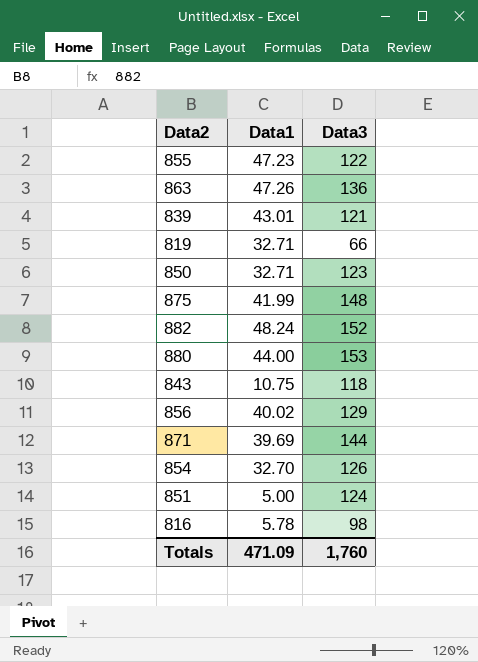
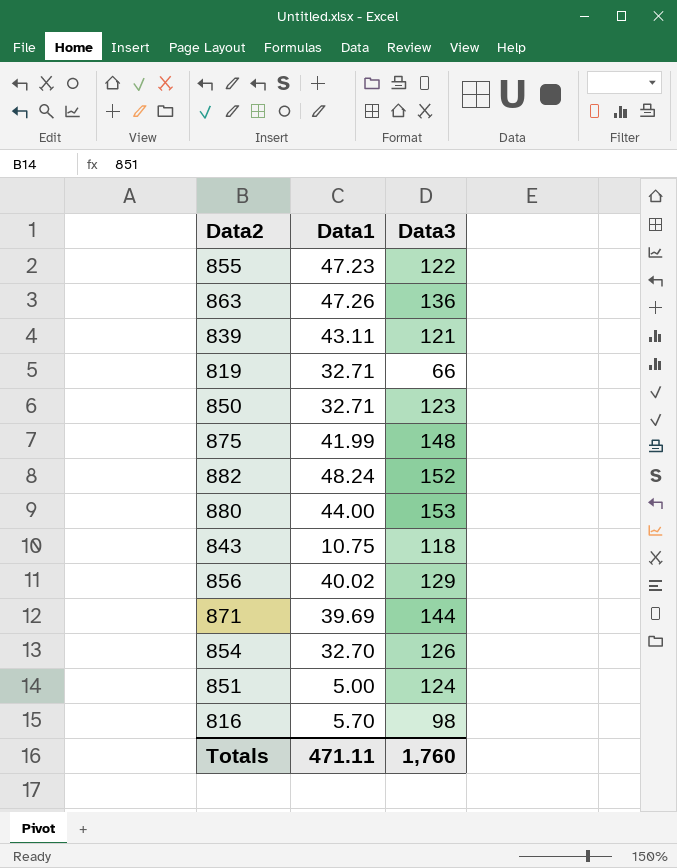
839 | Data1: 43.01 -> 43.11
816 | Data1: 5.78 -> 5.70
Totals | Data1: 471.09 -> 471.11

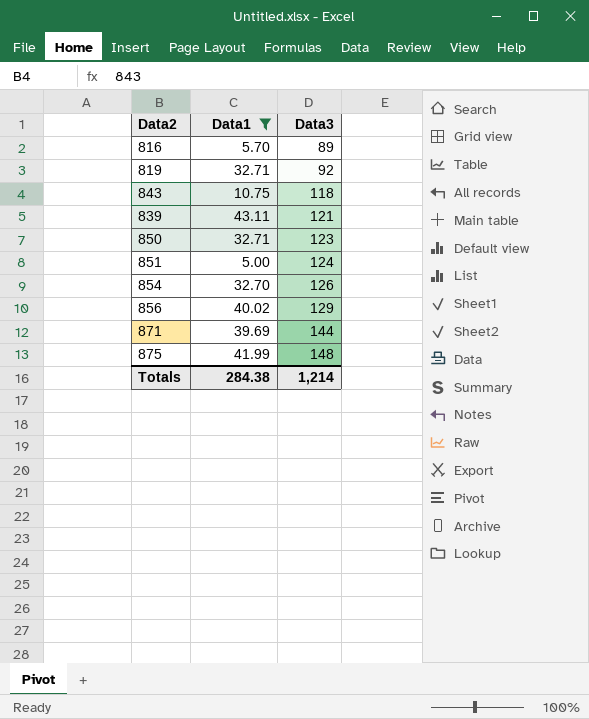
filter: none -> Data1 <= 43.11
row order: none -> Data3 ascending
816 | Data3: 98 -> 89
819 | Data3: 66 -> 92
Totals | Data1: 471.11 -> 284.38
Totals | Data3: 1,760 -> 1,214

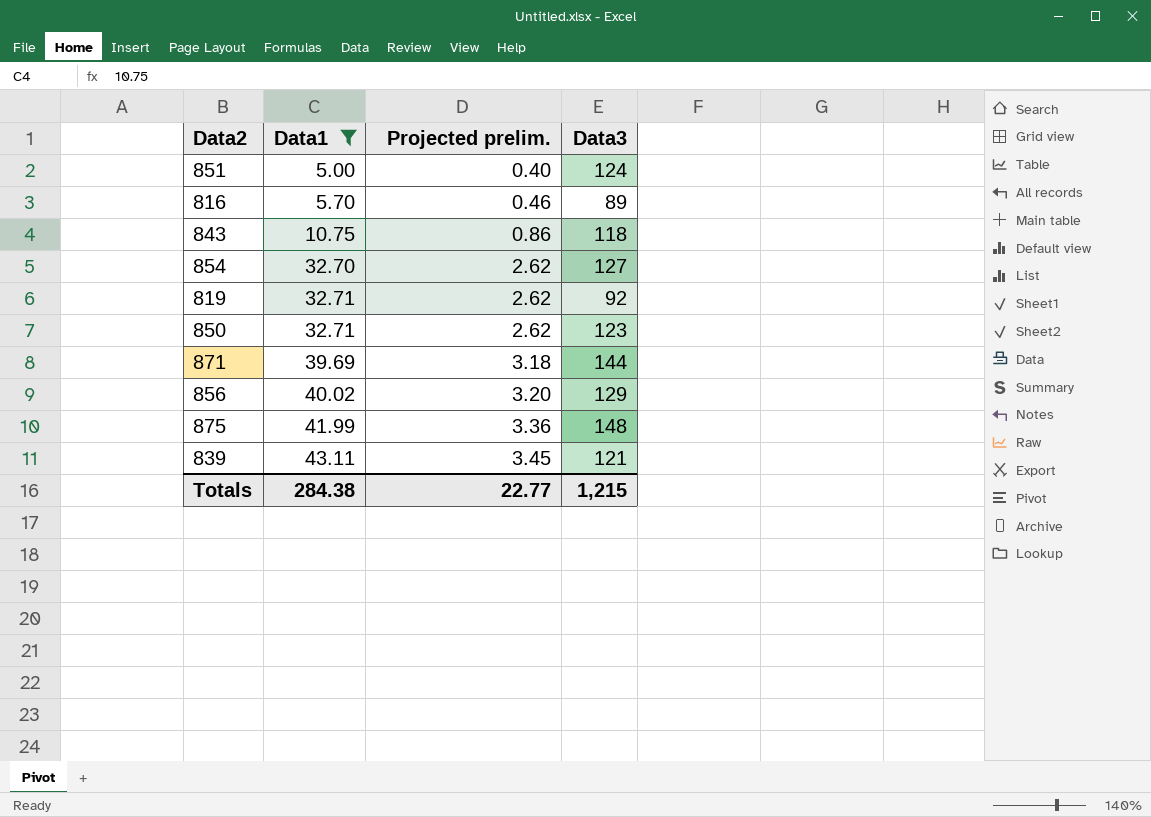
row order: Data3 ascending -> Data1 ascending
column Projected prelim. | formula: none -> [Data1] * 0.08
854 | Data3: 126 -> 127
Totals | Data3: 1,214 -> 1,215

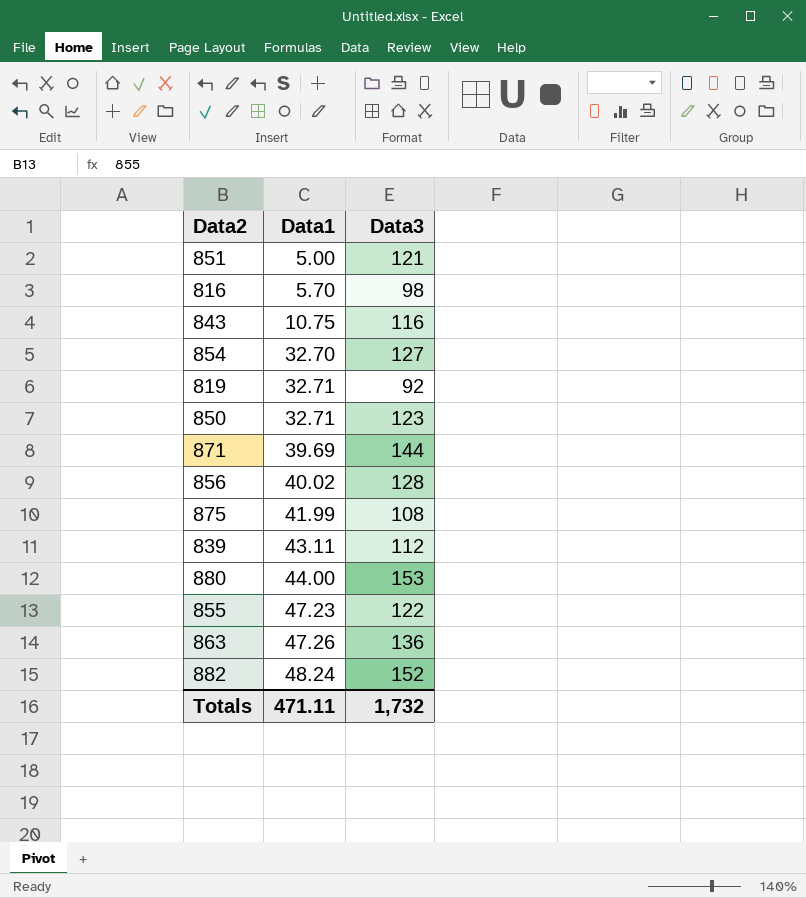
filter: Data1 <= 43.11 -> none
column Projected prelim. | formula: [Data1] * 0.08 -> none
851 | Data3: 124 -> 121
816 | Data3: 89 -> 98
843 | Data3: 118 -> 116
856 | Data3: 129 -> 128
875 | Data3: 148 -> 108
839 | Data3: 121 -> 112
Totals | Data1: 284.38 -> 471.11
Totals | Data3: 1,215 -> 1,732

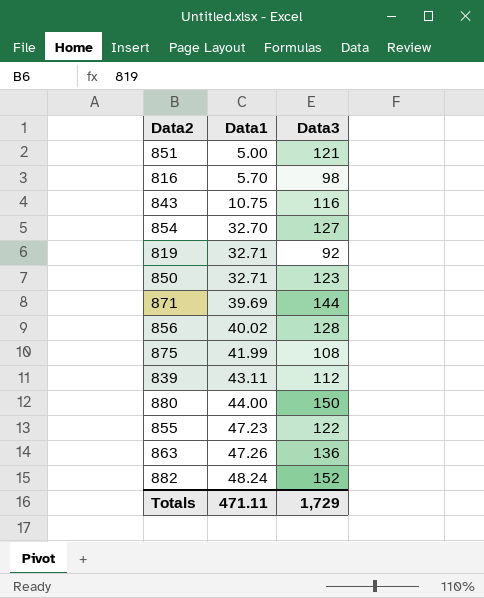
880 | Data3: 153 -> 150
Totals | Data3: 1,732 -> 1,729

